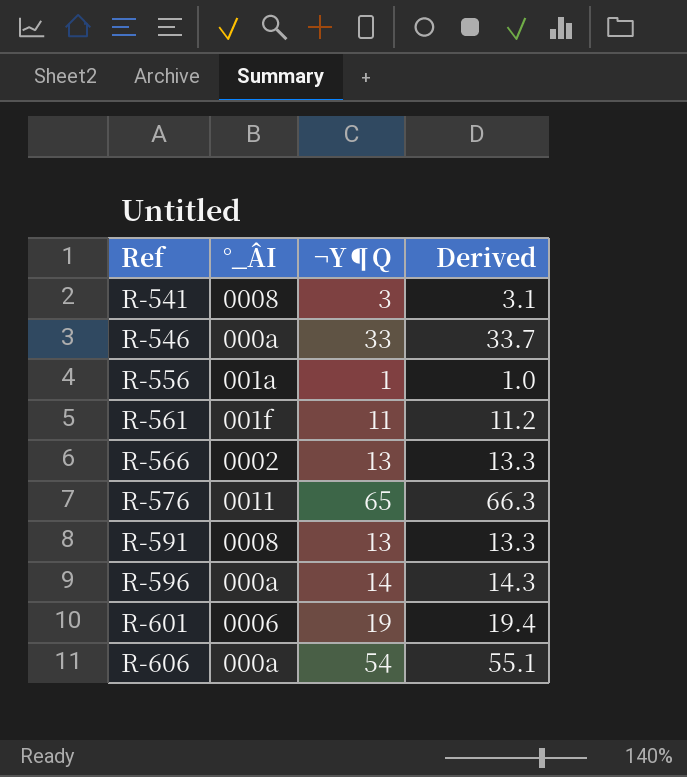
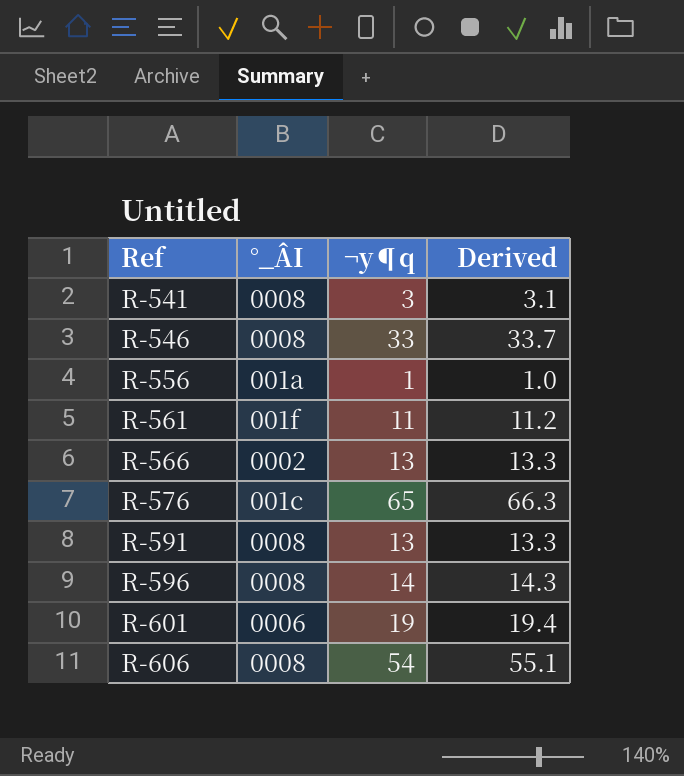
column name: ¬Y¶Q -> ¬y¶q
R-546 | °_ÂI: 000a -> 0008
R-576 | °_ÂI: 0011 -> 001c
R-596 | °_ÂI: 000a -> 0008
R-606 | °_ÂI: 000a -> 0008

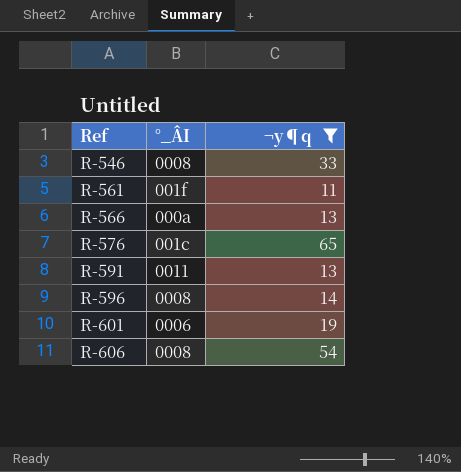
filter: none -> ¬y¶q >= 11
column Derived | formula: [¬y¶q] * 1.02 -> none
R-566 | °_ÂI: 0002 -> 000a
R-591 | °_ÂI: 0008 -> 0011

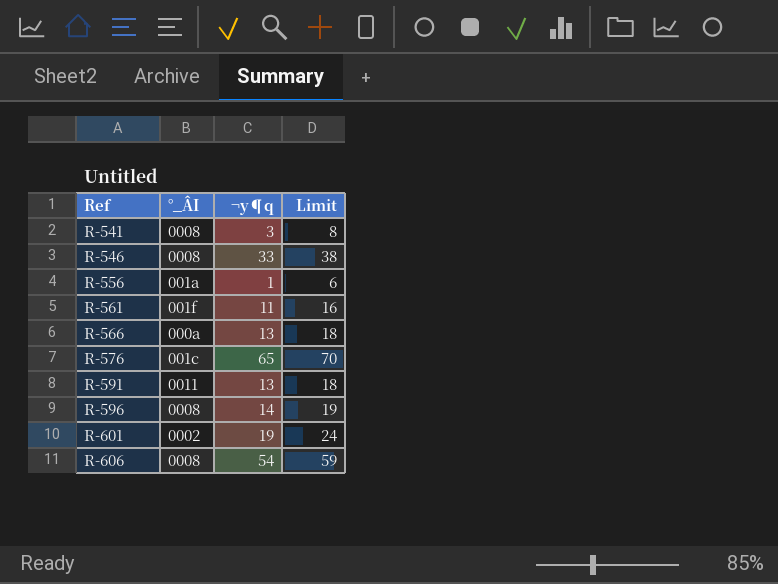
filter: ¬y¶q >= 11 -> none
column Limit | formula: none -> [¬y¶q] + 5
R-601 | °_ÂI: 0006 -> 0002

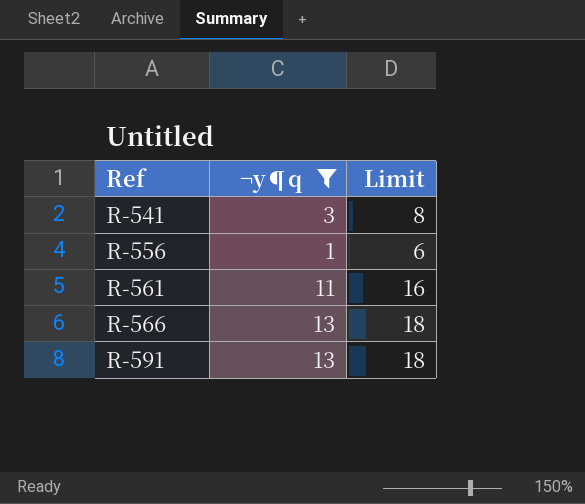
filter: none -> ¬y¶q <= 13
column °_ÂI | position: 2 -> none

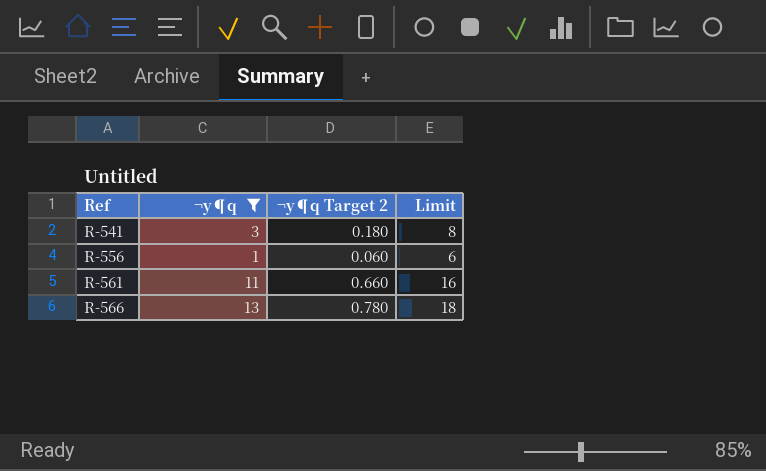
column ¬y¶q Target 2 | formula: none -> [¬y¶q] * 0.06
row R-591: 13 | 18 -> none

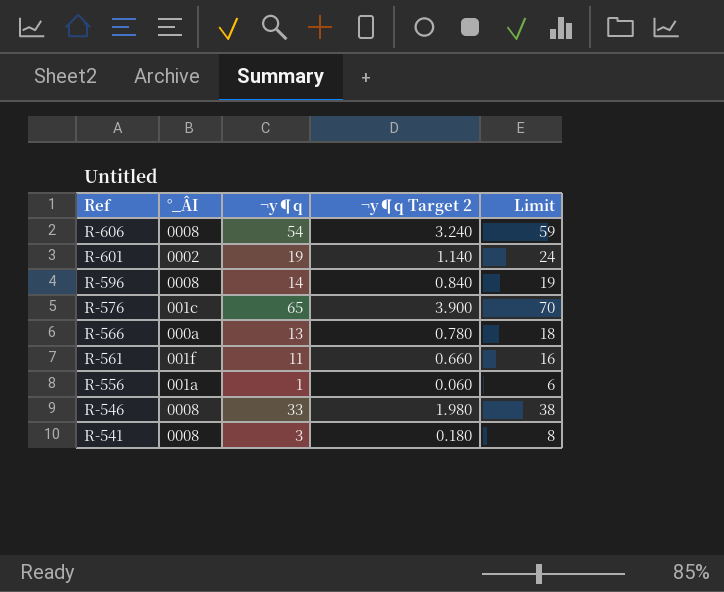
filter: ¬y¶q <= 13 -> none
row order: Ref ascending -> Ref descending
column °_ÂI | position: none -> 2

